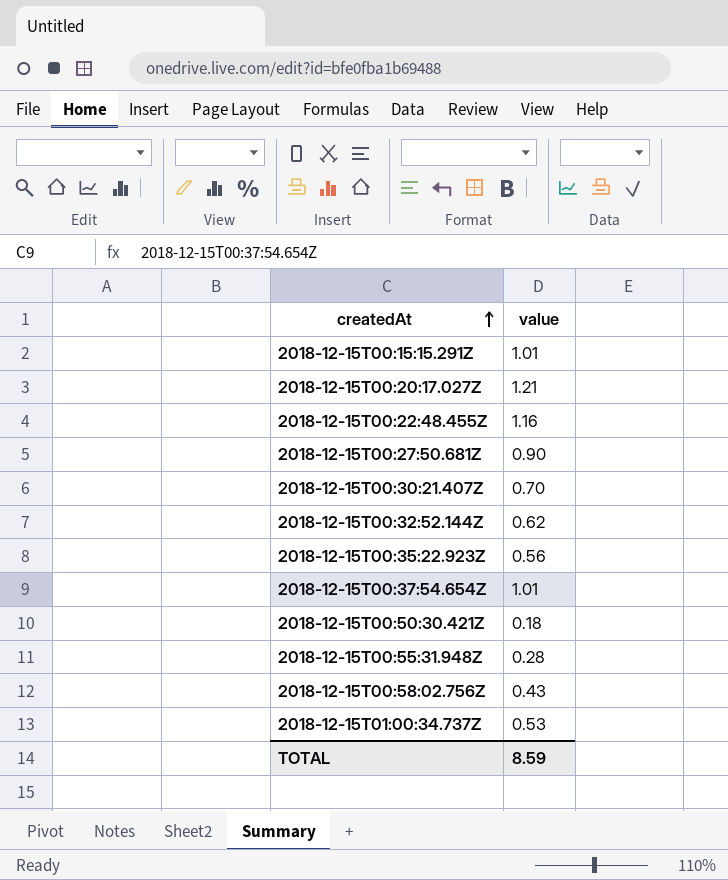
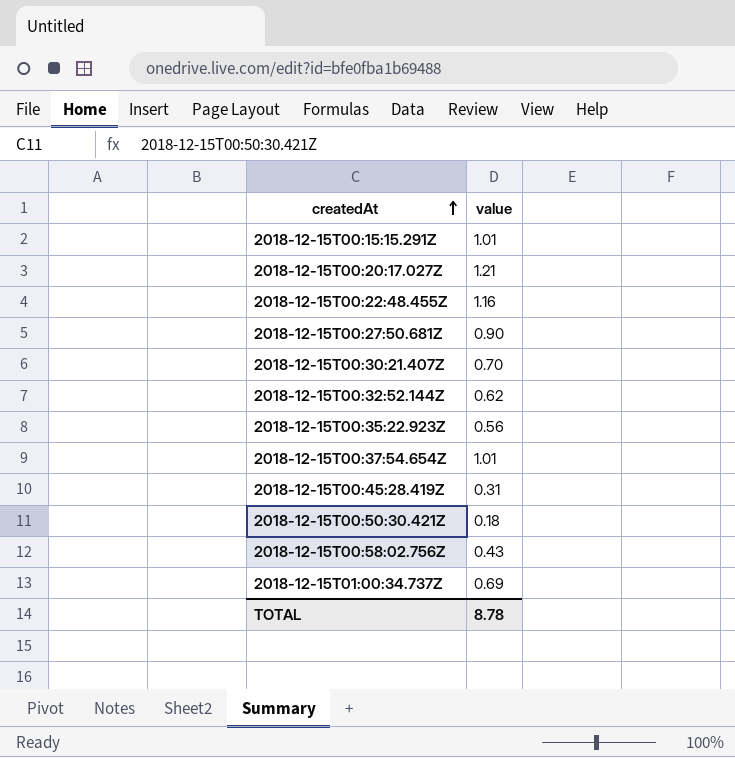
row 2018-12-15T00:55:31.948Z: 0.28 -> none
row 2018-12-15T00:45:28.419Z: none -> 0.31
2018-12-15T01:00:34.737Z | value: 0.53 -> 0.69
TOTAL | value: 8.59 -> 8.78

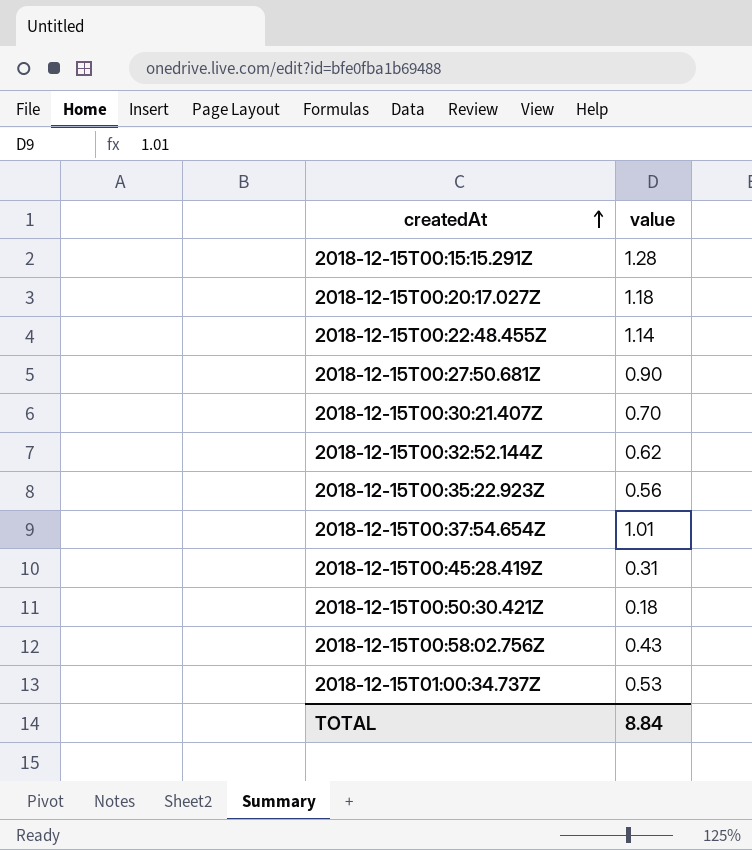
2018-12-15T00:15:15.291Z | value: 1.01 -> 1.28
2018-12-15T00:20:17.027Z | value: 1.21 -> 1.18
2018-12-15T00:22:48.455Z | value: 1.16 -> 1.14
2018-12-15T01:00:34.737Z | value: 0.69 -> 0.53
TOTAL | value: 8.78 -> 8.84

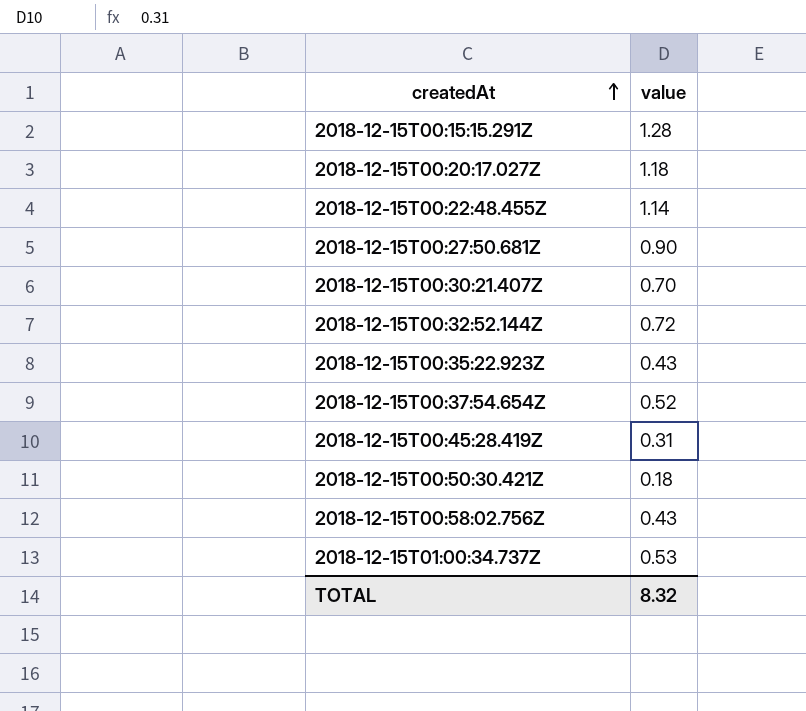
2018-12-15T00:32:52.144Z | value: 0.62 -> 0.72
2018-12-15T00:35:22.923Z | value: 0.56 -> 0.43
2018-12-15T00:37:54.654Z | value: 1.01 -> 0.52
TOTAL | value: 8.84 -> 8.32

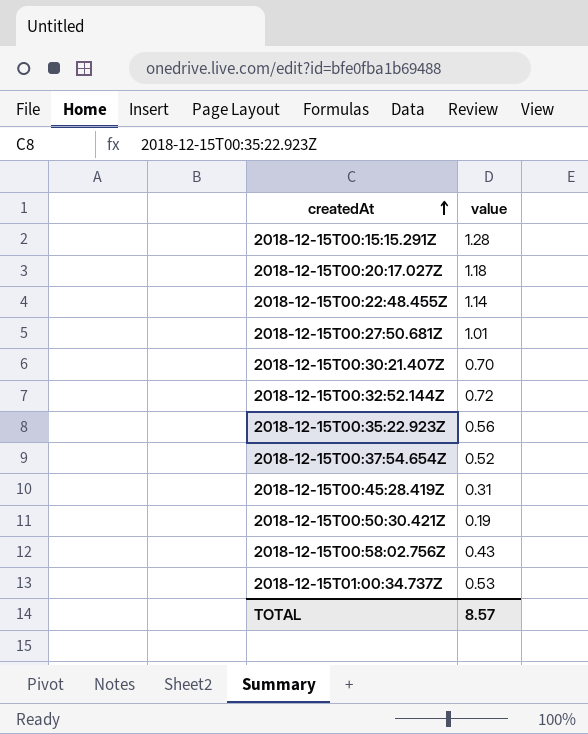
2018-12-15T00:27:50.681Z | value: 0.90 -> 1.01
2018-12-15T00:35:22.923Z | value: 0.43 -> 0.56
2018-12-15T00:50:30.421Z | value: 0.18 -> 0.19
TOTAL | value: 8.32 -> 8.57

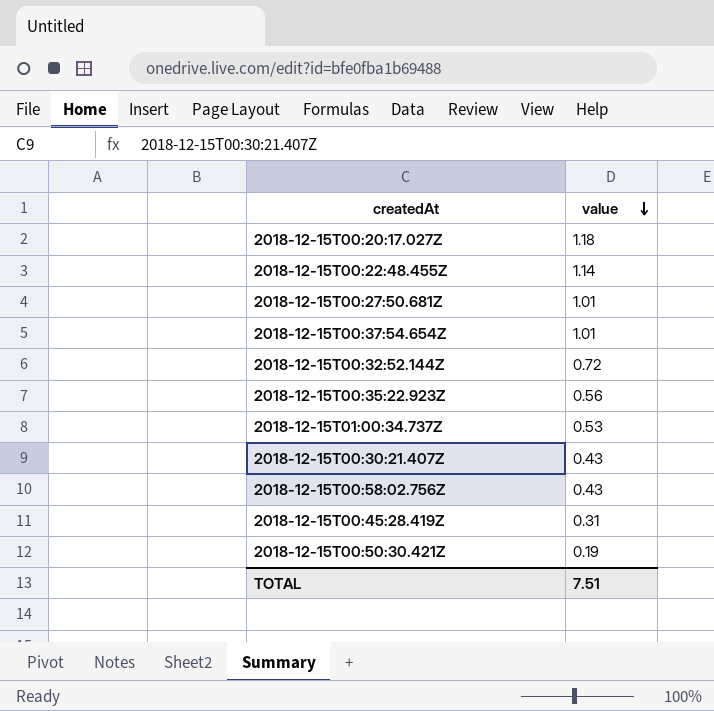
row order: createdAt ascending -> value descending
row 2018-12-15T00:15:15.291Z: 1.28 -> none
2018-12-15T00:37:54.654Z | value: 0.52 -> 1.01
2018-12-15T00:30:21.407Z | value: 0.70 -> 0.43
TOTAL | value: 8.57 -> 7.51

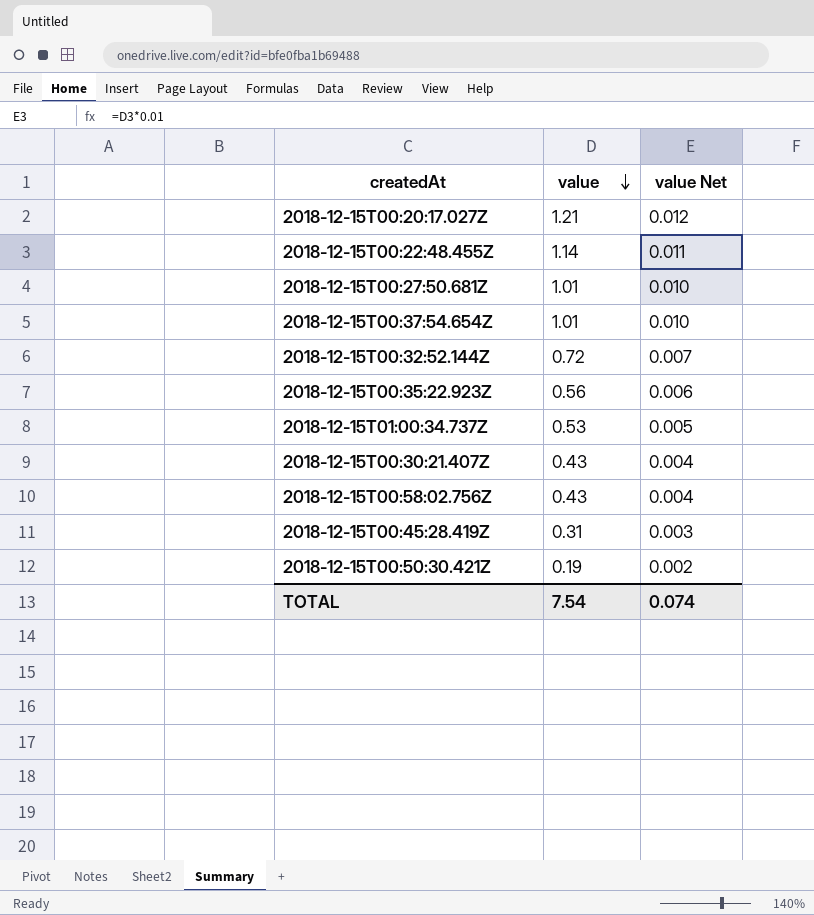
column value Net | formula: none -> [value] * 0.01
2018-12-15T00:20:17.027Z | value: 1.18 -> 1.21
TOTAL | value: 7.51 -> 7.54

